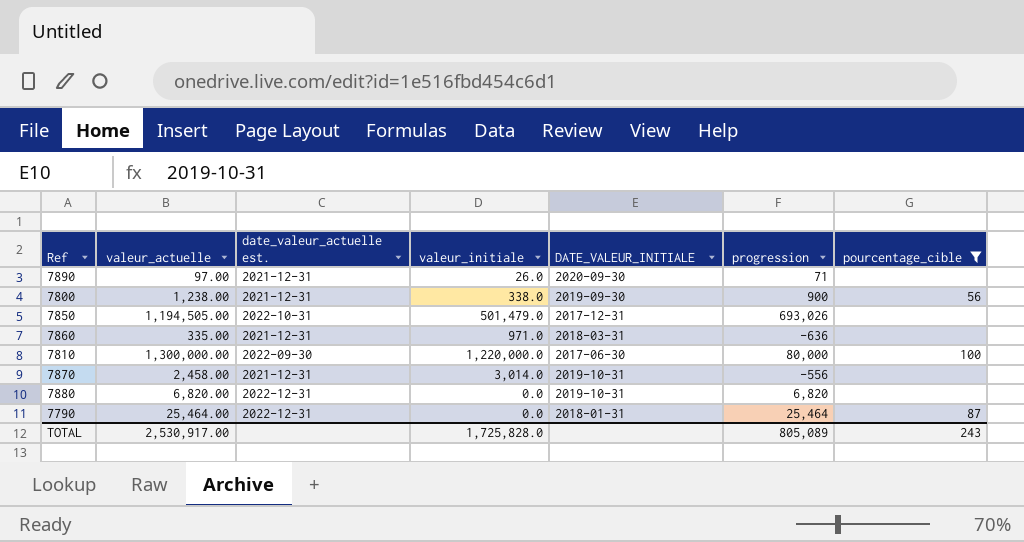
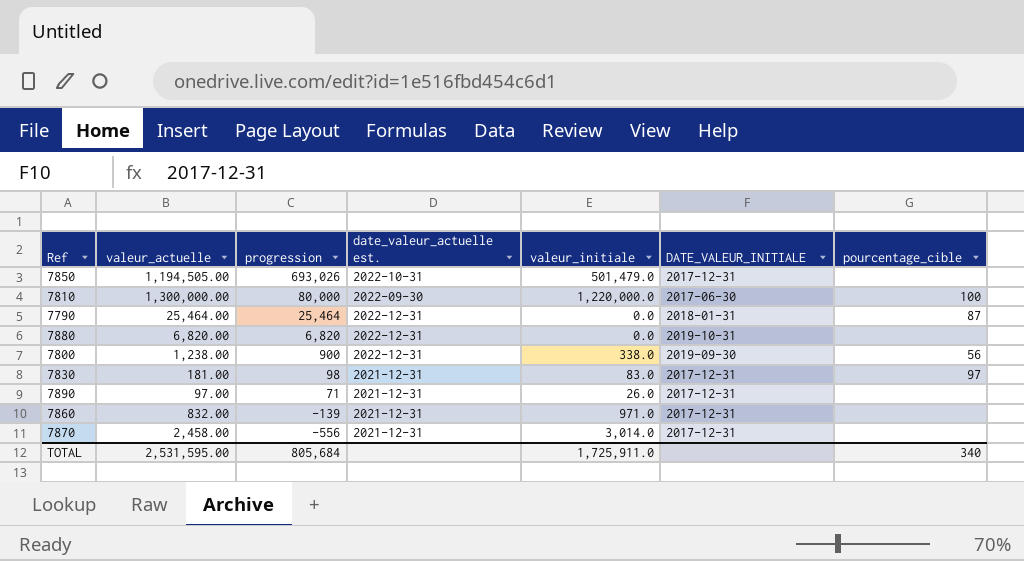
filter: pourcentage_cible != 97 -> none
row order: none -> progression descending
column progression | position: 6 -> 3
7800 | date_valeur_actuelle est.: 2021-12-31 -> 2022-12-31
7890 | DATE_VALEUR_INITIALE: 2020-09-30 -> 2017-12-31
7860 | valeur_actuelle: 335.00 -> 832.00
7860 | progression: -636 -> -139
7860 | DATE_VALEUR_INITIALE: 2018-03-31 -> 2017-12-31
7870 | DATE_VALEUR_INITIALE: 2019-10-31 -> 2017-12-31
TOTAL | valeur_actuelle: 2,530,917.00 -> 2,531,595.00
TOTAL | progression: 805,089 -> 805,684
TOTAL | valeur_initiale: 1,725,828.0 -> 1,725,911.0
TOTAL | pourcentage_cible: 243 -> 340

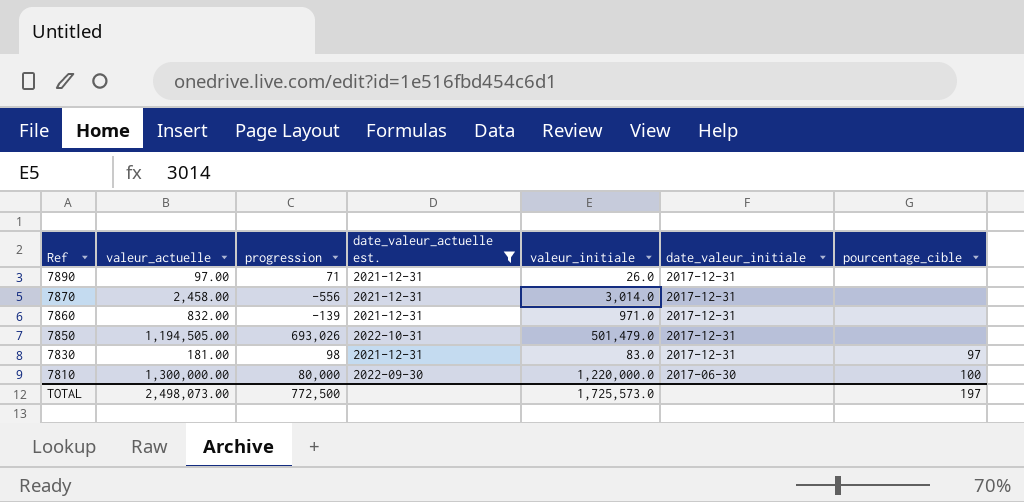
filter: none -> date_valeur_actuelle est. != 2022-12-31
row order: progression descending -> Ref descending
column name: DATE_VALEUR_INITIALE -> date_valeur_initiale
TOTAL | valeur_actuelle: 2,531,595.00 -> 2,498,073.00
TOTAL | progression: 805,684 -> 772,500
TOTAL | valeur_initiale: 1,725,911.0 -> 1,725,573.0
TOTAL | pourcentage_cible: 340 -> 197

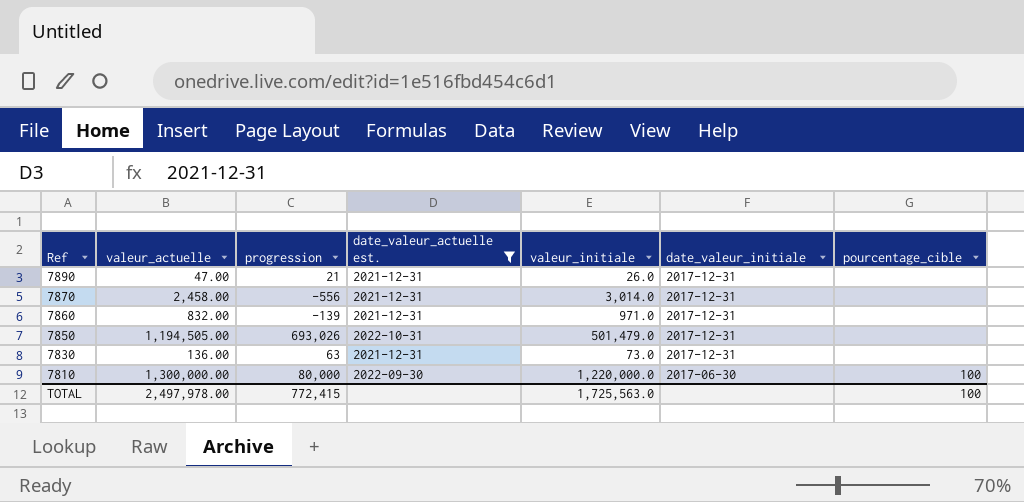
7890 | valeur_actuelle: 97.00 -> 47.00
7890 | progression: 71 -> 21
7830 | valeur_actuelle: 181.00 -> 136.00
7830 | progression: 98 -> 63
7830 | valeur_initiale: 83.0 -> 73.0
7830 | pourcentage_cible: 97 -> none
TOTAL | valeur_actuelle: 2,498,073.00 -> 2,497,978.00
TOTAL | progression: 772,500 -> 772,415
TOTAL | valeur_initiale: 1,725,573.0 -> 1,725,563.0
TOTAL | pourcentage_cible: 197 -> 100

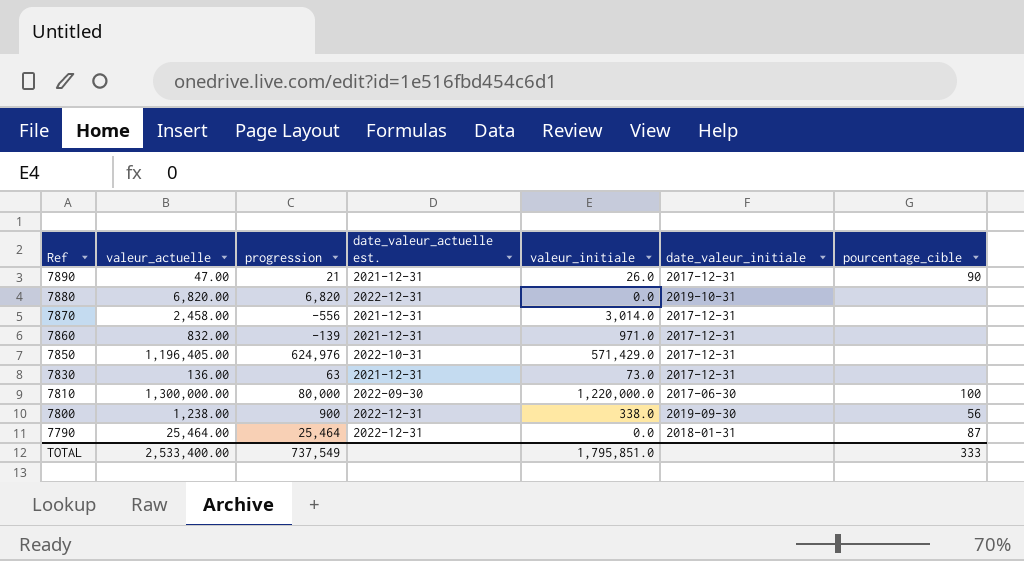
filter: date_valeur_actuelle est. != 2022-12-31 -> none
7890 | pourcentage_cible: none -> 90
7850 | valeur_actuelle: 1,194,505.00 -> 1,196,405.00
7850 | progression: 693,026 -> 624,976
7850 | valeur_initiale: 501,479.0 -> 571,429.0
TOTAL | valeur_actuelle: 2,497,978.00 -> 2,533,400.00
TOTAL | progression: 772,415 -> 737,549
TOTAL | valeur_initiale: 1,725,563.0 -> 1,795,851.0
TOTAL | pourcentage_cible: 100 -> 333

